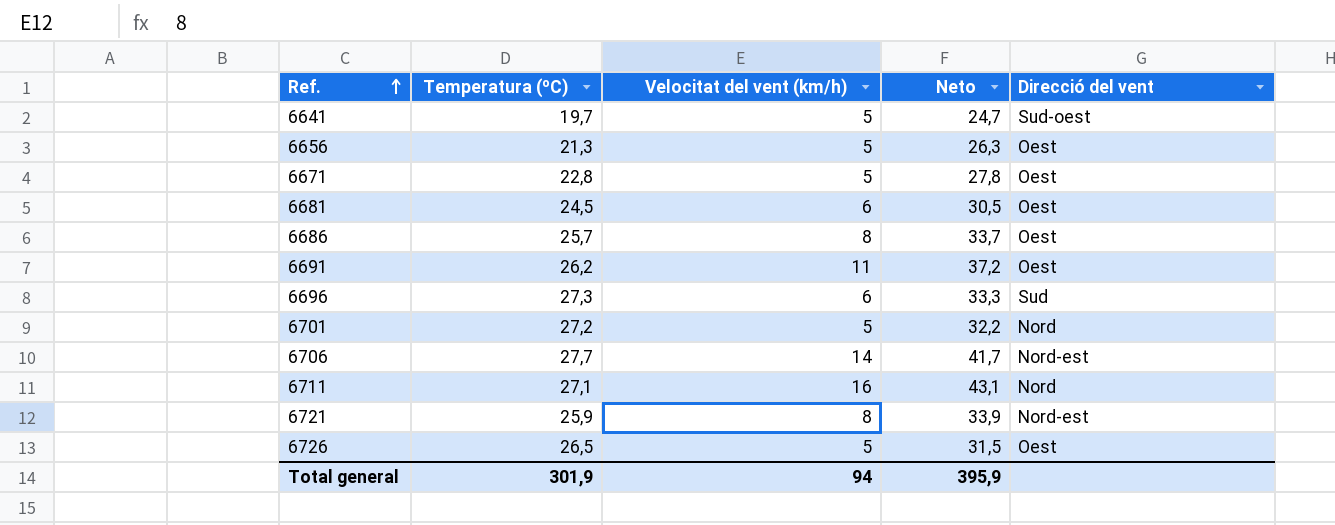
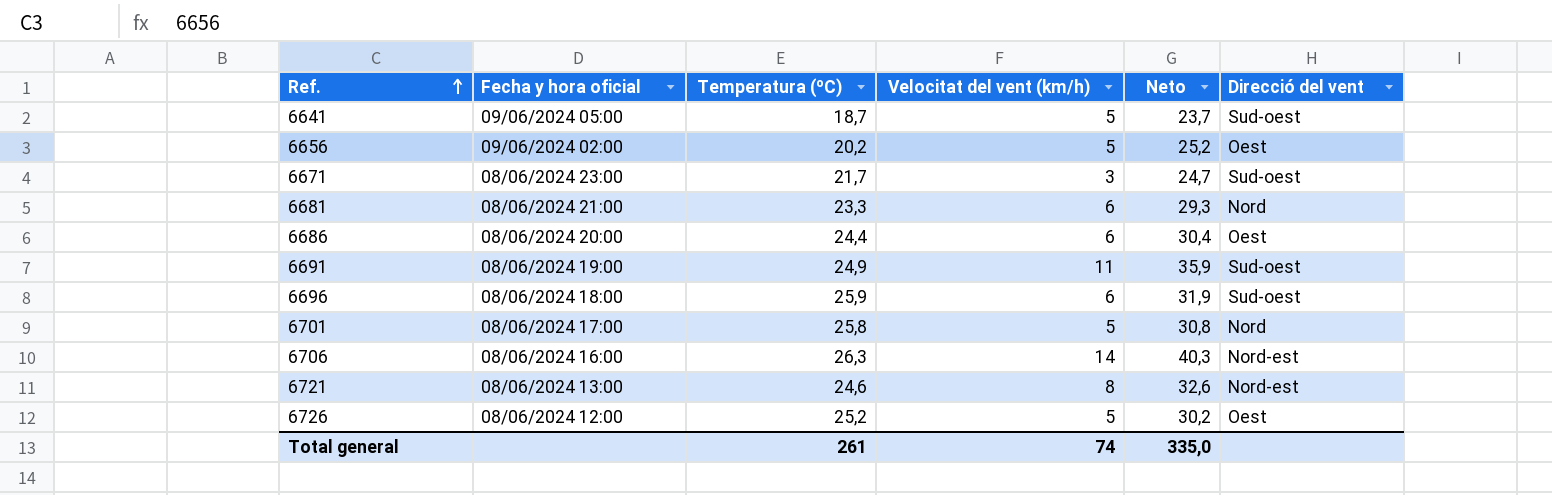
column Fecha y hora oficial | position: none -> 2
row 6711: 27,1 | 16 | 43,1 | Nord -> none
6641 | Temperatura (ºC): 19,7 -> 18,7
6641 | Neto: 24,7 -> 23,7
6656 | Temperatura (ºC): 21,3 -> 20,2
6656 | Neto: 26,3 -> 25,2
6671 | Temperatura (ºC): 22,8 -> 21,7
6671 | Velocitat del vent (km/h): 5 -> 3
6671 | Neto: 27,8 -> 24,7
6671 | Direcció del vent: Oest -> Sud-oest
6681 | Temperatura (ºC): 24,5 -> 23,3
6681 | Neto: 30,5 -> 29,3
6681 | Direcció del vent: Oest -> Nord
6686 | Temperatura (ºC): 25,7 -> 24,4
6686 | Velocitat del vent (km/h): 8 -> 6
6686 | Neto: 33,7 -> 30,4
6691 | Temperatura (ºC): 26,2 -> 24,9
6691 | Neto: 37,2 -> 35,9
6691 | Direcció del vent: Oest -> Sud-oest
6696 | Temperatura (ºC): 27,3 -> 25,9
6696 | Neto: 33,3 -> 31,9
6696 | Direcció del vent: Sud -> Sud-oest
6701 | Temperatura (ºC): 27,2 -> 25,8
6701 | Neto: 32,2 -> 30,8
6706 | Temperatura (ºC): 27,7 -> 26,3
6706 | Neto: 41,7 -> 40,3
6721 | Temperatura (ºC): 25,9 -> 24,6
6721 | Neto: 33,9 -> 32,6
6726 | Temperatura (ºC): 26,5 -> 25,2
6726 | Neto: 31,5 -> 30,2
Total general | Temperatura (ºC): 301,9 -> 261
Total general | Velocitat del vent (km/h): 94 -> 74
Total general | Neto: 395,9 -> 335,0

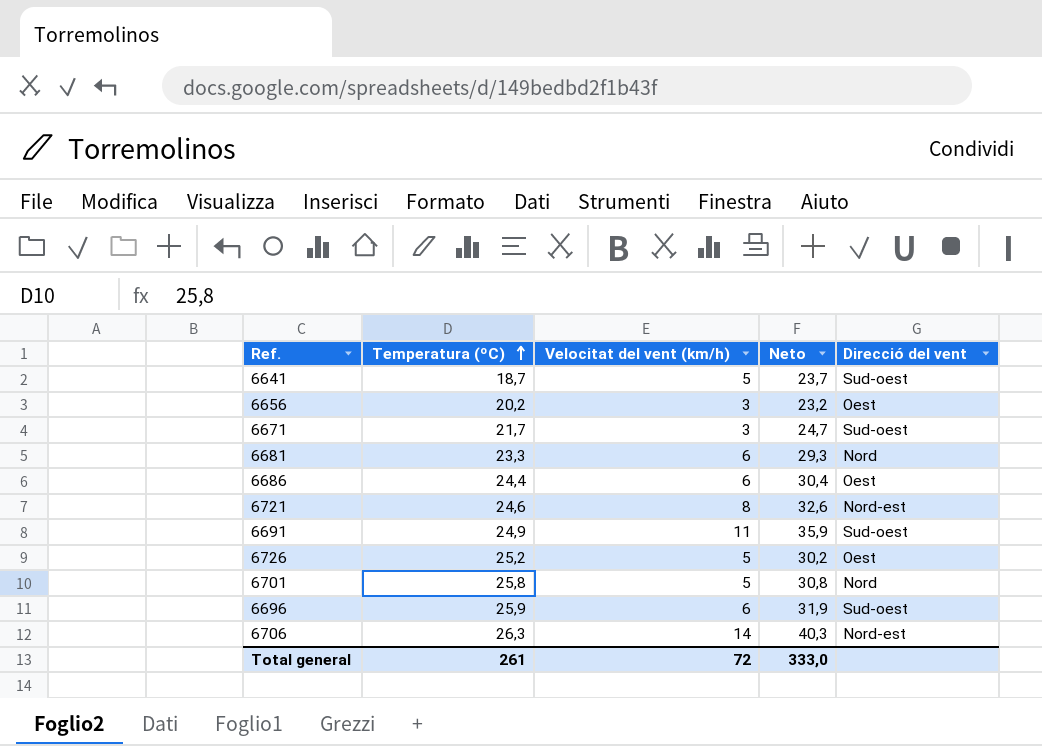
row order: Ref. ascending -> Temperatura (ºC) ascending
column Fecha y hora oficial | position: 2 -> none
6656 | Velocitat del vent (km/h): 5 -> 3
6656 | Neto: 25,2 -> 23,2
Total general | Velocitat del vent (km/h): 74 -> 72
Total general | Neto: 335,0 -> 333,0

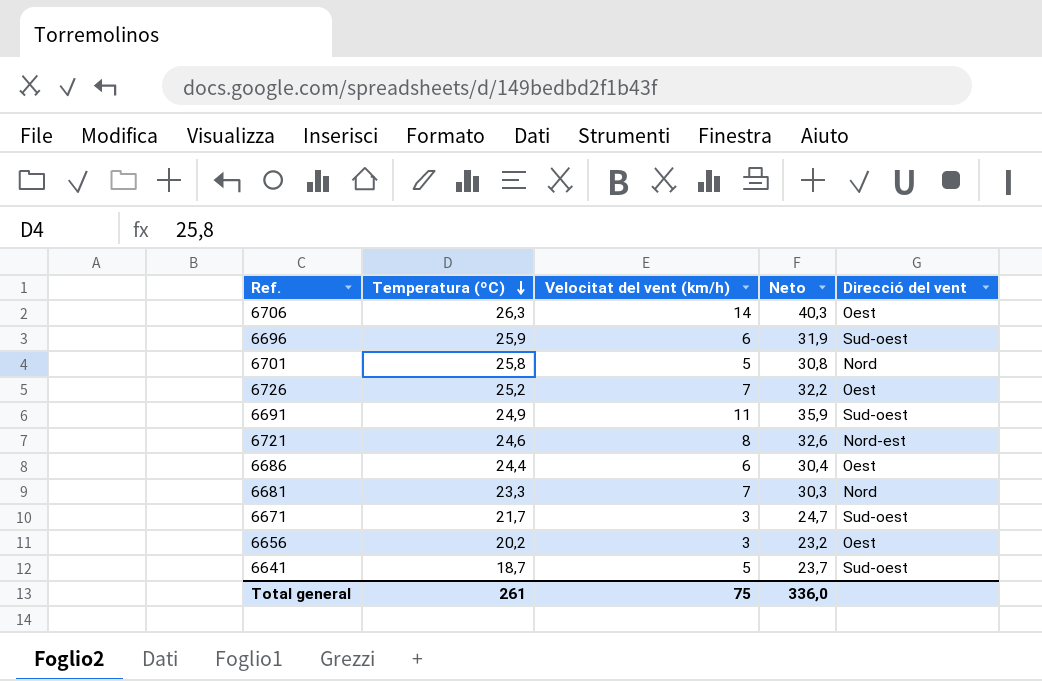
row order: Temperatura (ºC) ascending -> Temperatura (ºC) descending
6706 | Direcció del vent: Nord-est -> Oest
6726 | Velocitat del vent (km/h): 5 -> 7
6726 | Neto: 30,2 -> 32,2
6681 | Velocitat del vent (km/h): 6 -> 7
6681 | Neto: 29,3 -> 30,3
Total general | Velocitat del vent (km/h): 72 -> 75
Total general | Neto: 333,0 -> 336,0

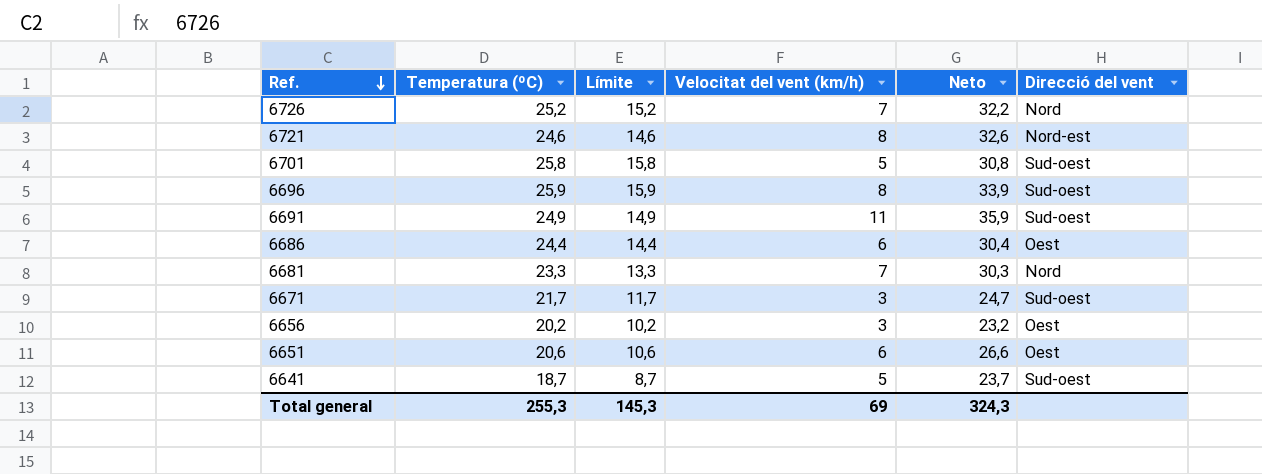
row order: Temperatura (ºC) descending -> Ref. descending
column Límite | formula: none -> [Temperatura (ºC)] - 10
row 6706: 26,3 | 14 | 40,3 | Oest -> none
6726 | Direcció del vent: Oest -> Nord
6701 | Direcció del vent: Nord -> Sud-oest
6696 | Velocitat del vent (km/h): 6 -> 8
6696 | Neto: 31,9 -> 33,9
row 6651: none -> 20,6 | 10,6 | 6 | 26,6 | Oest
Total general | Temperatura (ºC): 261 -> 255,3
Total general | Velocitat del vent (km/h): 75 -> 69
Total general | Neto: 336,0 -> 324,3

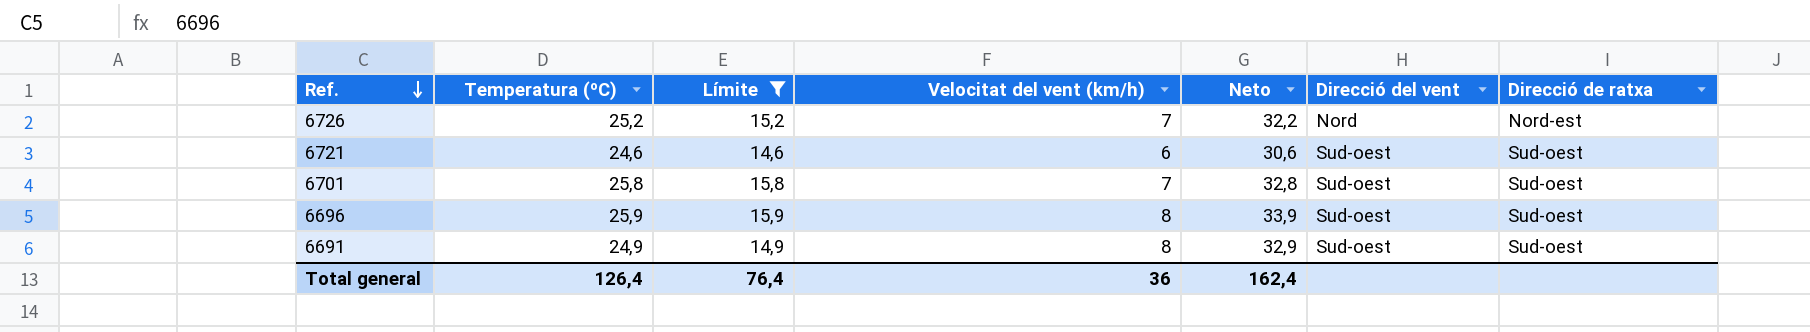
filter: none -> Límite >= 14,6
column Direcció de ratxa | position: none -> 7
6721 | Velocitat del vent (km/h): 8 -> 6
6721 | Neto: 32,6 -> 30,6
6721 | Direcció del vent: Nord-est -> Sud-oest
6701 | Velocitat del vent (km/h): 5 -> 7
6701 | Neto: 30,8 -> 32,8
6691 | Velocitat del vent (km/h): 11 -> 8
6691 | Neto: 35,9 -> 32,9
Total general | Temperatura (ºC): 255,3 -> 126,4
Total general | Límite: 145,3 -> 76,4
Total general | Velocitat del vent (km/h): 69 -> 36
Total general | Neto: 324,3 -> 162,4

